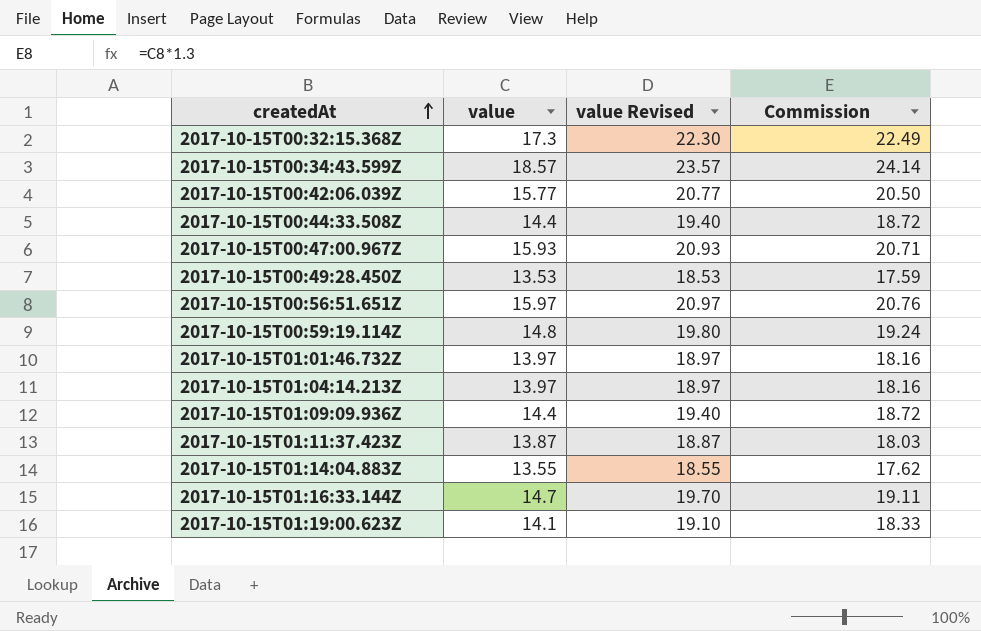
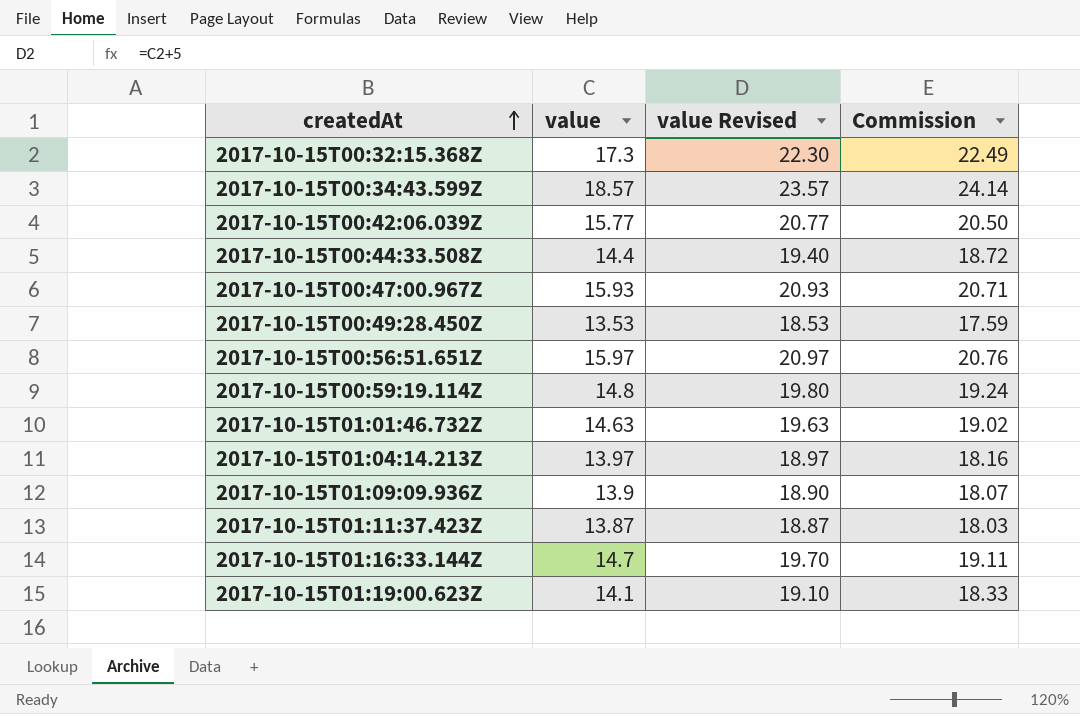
row 2017-10-15T01:14:04.883Z: 13.55 | 18.55 | 17.62 -> none
2017-10-15T01:01:46.732Z | value: 13.97 -> 14.63
2017-10-15T01:01:46.732Z | value Revised: 18.97 -> 19.63
2017-10-15T01:01:46.732Z | Commission: 18.16 -> 19.02
2017-10-15T01:09:09.936Z | value: 14.4 -> 13.9
2017-10-15T01:09:09.936Z | value Revised: 19.40 -> 18.90
2017-10-15T01:09:09.936Z | Commission: 18.72 -> 18.07

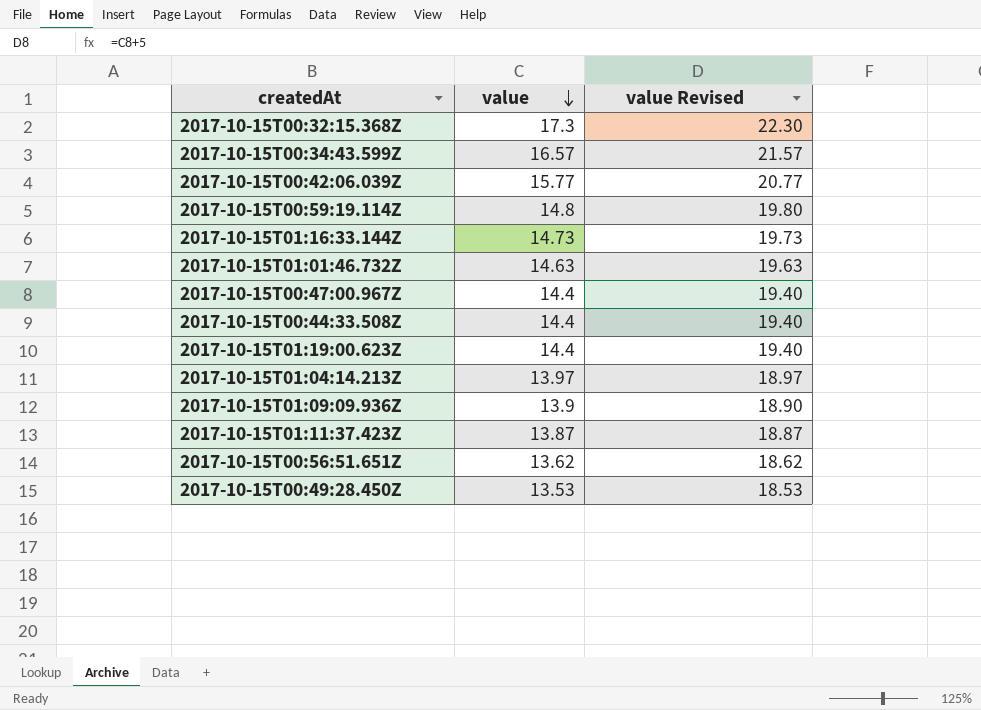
row order: createdAt ascending -> value descending
column Commission | formula: [value] * 1.3 -> none
2017-10-15T00:34:43.599Z | value: 18.57 -> 16.57
2017-10-15T00:34:43.599Z | value Revised: 23.57 -> 21.57
2017-10-15T01:16:33.144Z | value: 14.7 -> 14.73
2017-10-15T01:16:33.144Z | value Revised: 19.70 -> 19.73
2017-10-15T00:47:00.967Z | value: 15.93 -> 14.4
2017-10-15T00:47:00.967Z | value Revised: 20.93 -> 19.40
2017-10-15T01:19:00.623Z | value: 14.1 -> 14.4
2017-10-15T01:19:00.623Z | value Revised: 19.10 -> 19.40
2017-10-15T00:56:51.651Z | value: 15.97 -> 13.62
2017-10-15T00:56:51.651Z | value Revised: 20.97 -> 18.62

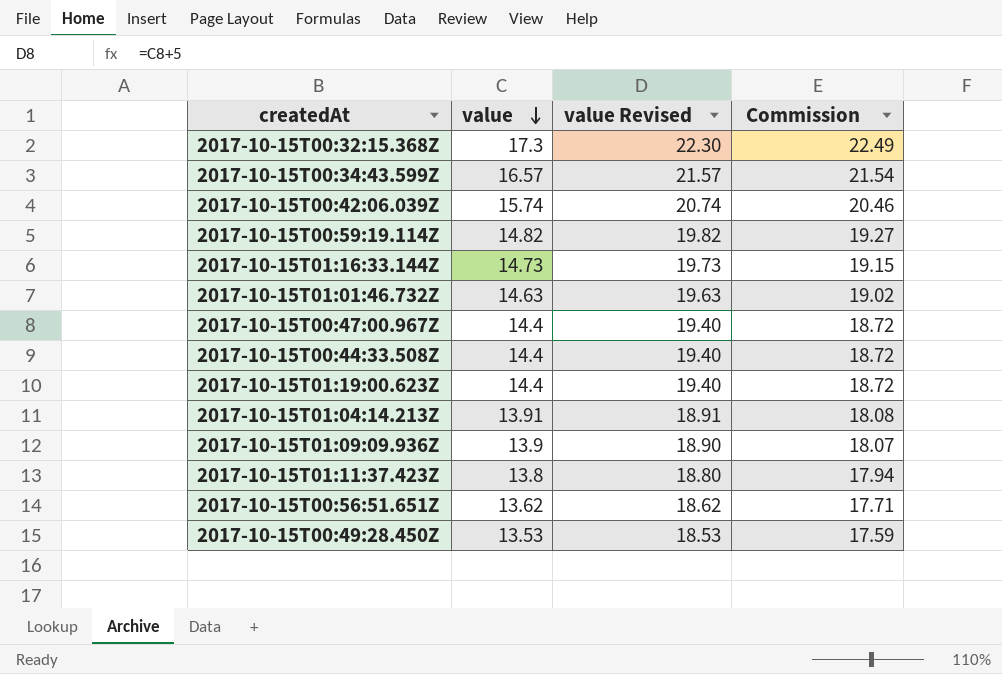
column Commission | formula: none -> [value] * 1.3
2017-10-15T00:42:06.039Z | value: 15.77 -> 15.74
2017-10-15T00:42:06.039Z | value Revised: 20.77 -> 20.74
2017-10-15T00:59:19.114Z | value: 14.8 -> 14.82
2017-10-15T00:59:19.114Z | value Revised: 19.80 -> 19.82
2017-10-15T01:04:14.213Z | value: 13.97 -> 13.91
2017-10-15T01:04:14.213Z | value Revised: 18.97 -> 18.91
2017-10-15T01:11:37.423Z | value: 13.87 -> 13.8
2017-10-15T01:11:37.423Z | value Revised: 18.87 -> 18.80

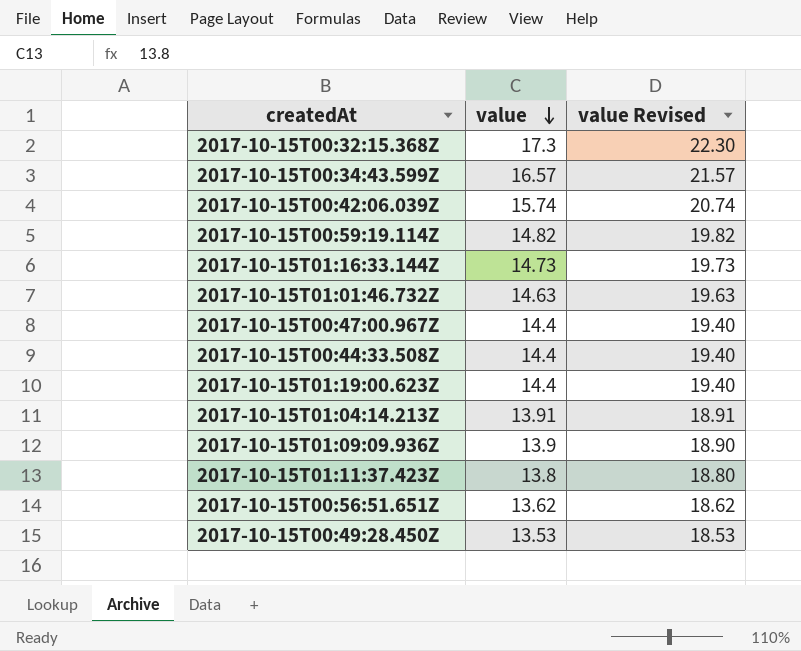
column Commission | formula: [value] * 1.3 -> none

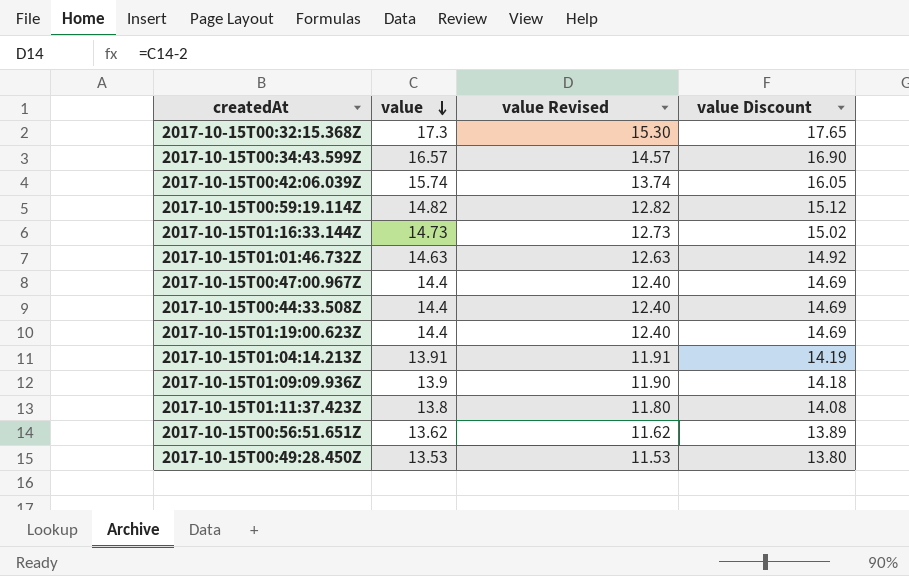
column value Revised | formula: [value] + 5 -> [value] - 2
column value Discount | formula: none -> [value] * 1.02

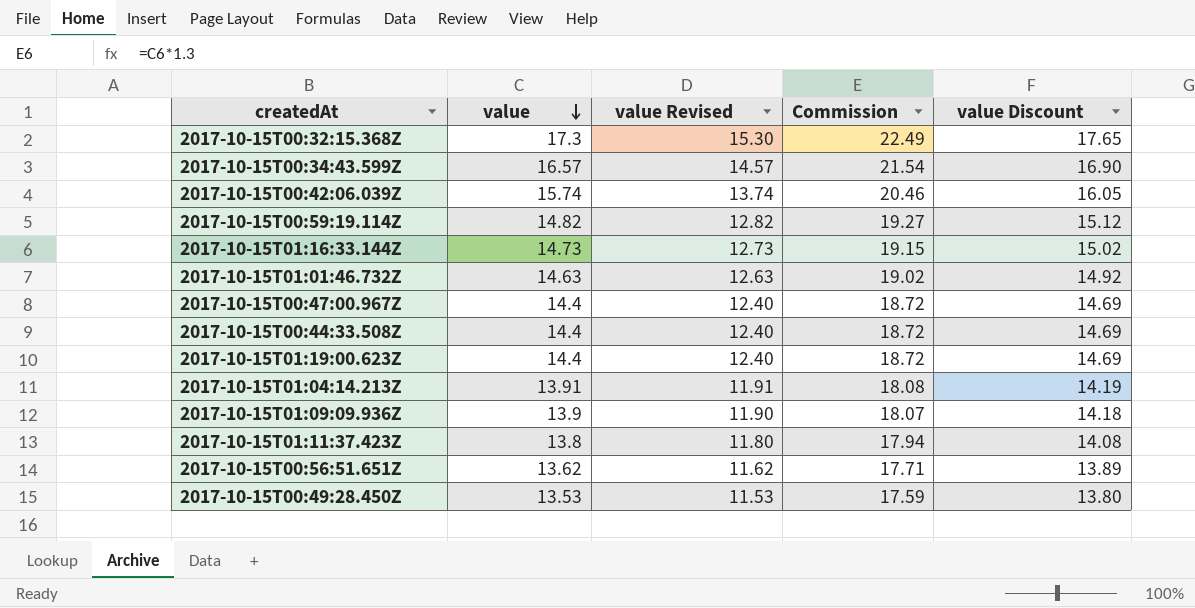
column Commission | formula: none -> [value] * 1.3

